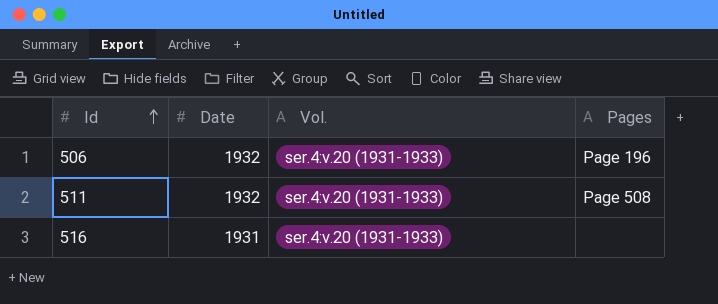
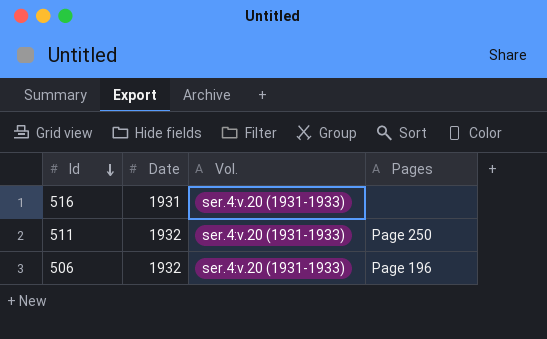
row order: Id ascending -> Id descending
511 | Pages: Page 508 -> Page 250

